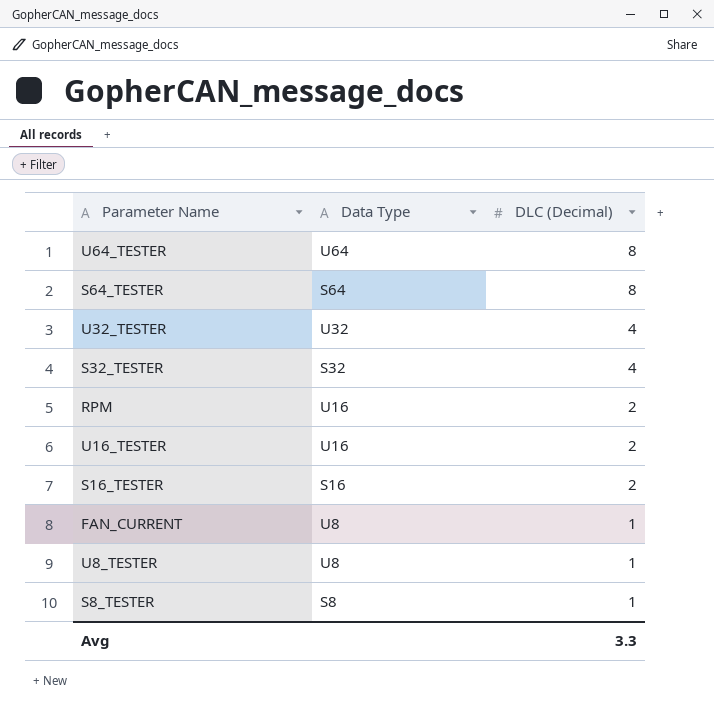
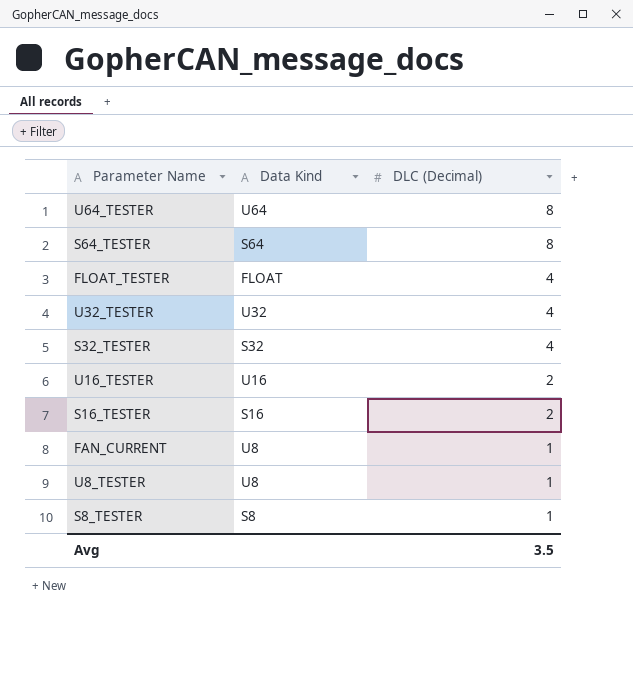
column name: Data Type -> Data Kind
row RPM: U16 | 2 -> none
row FLOAT_TESTER: none -> FLOAT | 4
Avg | DLC (Decimal): 3.3 -> 3.5

